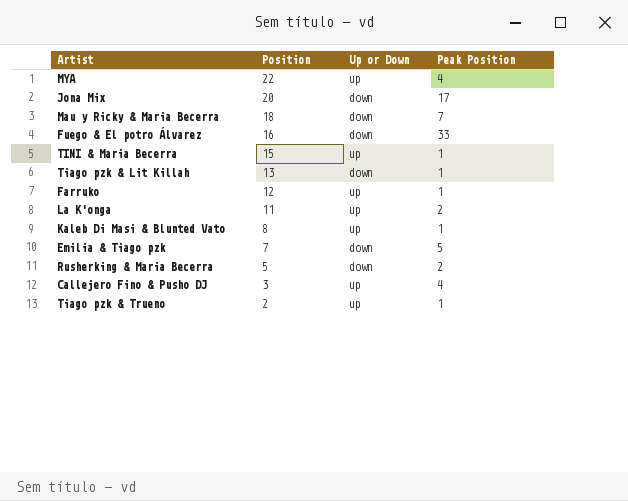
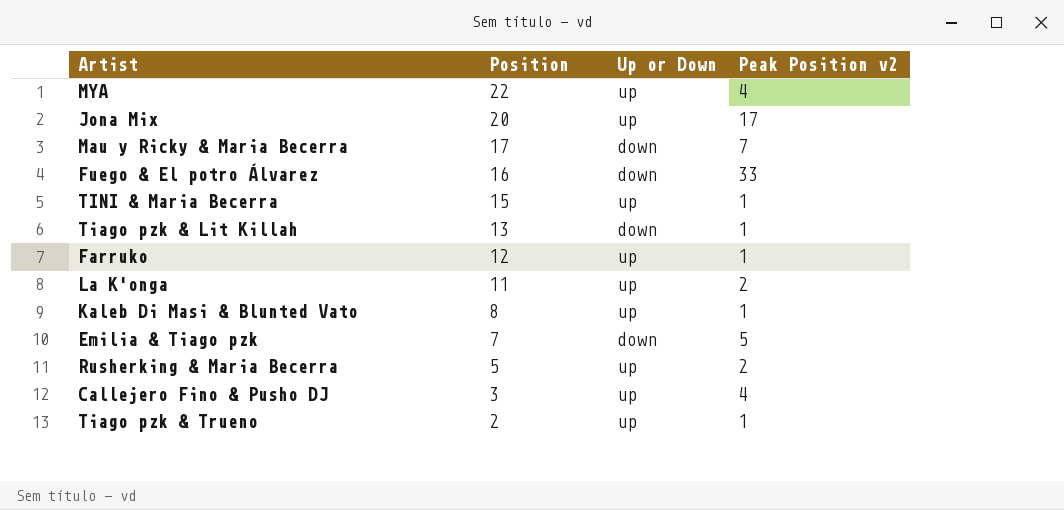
column name: Peak Position -> Peak Position v2
Jona Mix | Up or Down: down -> up
Mau y Ricky & Maria Becerra | Position: 18 -> 17
Rusherking & Maria Becerra | Up or Down: down -> up

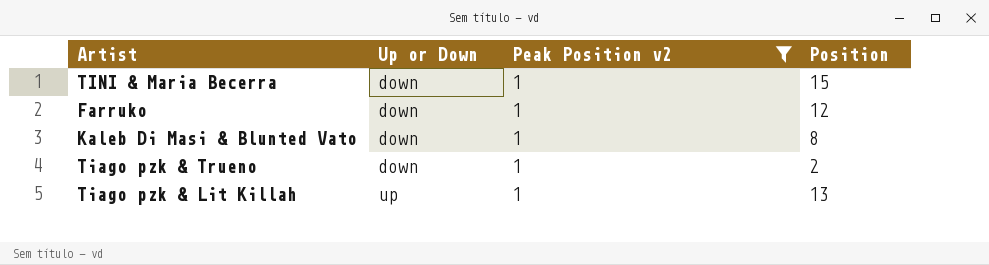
filter: none -> Peak Position v2 = 1
row order: Position descending -> Up or Down ascending
column Position | position: 2 -> 4
TINI & Maria Becerra | Up or Down: up -> down
Farruko | Up or Down: up -> down
Kaleb Di Masi & Blunted Vato | Up or Down: up -> down
Tiago pzk & Trueno | Up or Down: up -> down
Tiago pzk & Lit Killah | Up or Down: down -> up

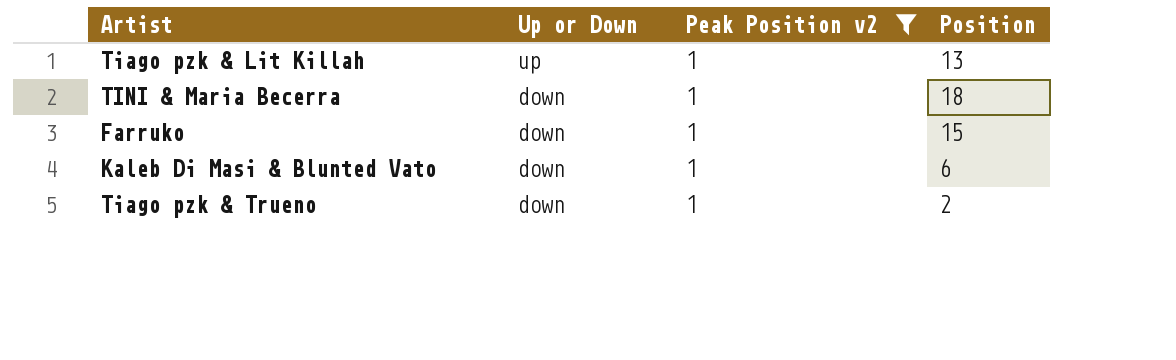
row order: Up or Down ascending -> Up or Down descending
TINI & Maria Becerra | Position: 15 -> 18
Farruko | Position: 12 -> 15
Kaleb Di Masi & Blunted Vato | Position: 8 -> 6

